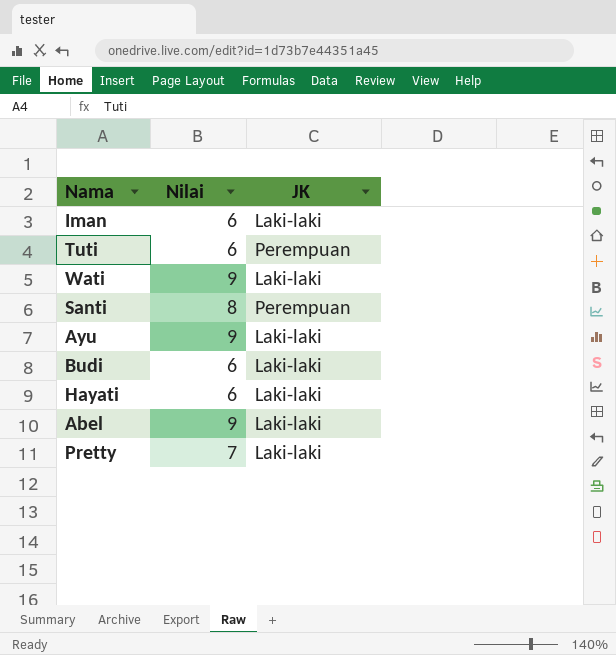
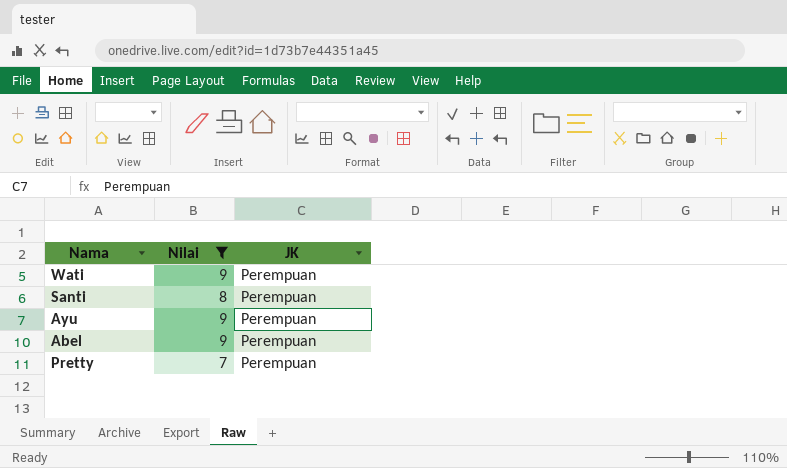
filter: none -> Nilai != 6
Wati | JK: Laki-laki -> Perempuan
Ayu | JK: Laki-laki -> Perempuan
Abel | JK: Laki-laki -> Perempuan
Pretty | JK: Laki-laki -> Perempuan

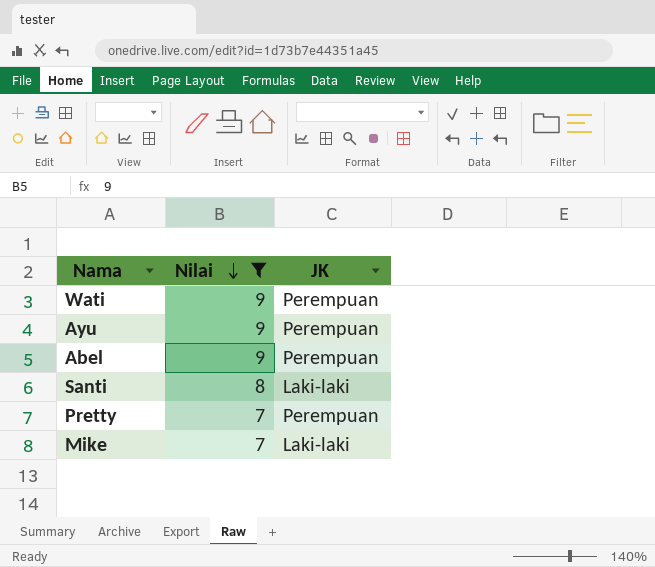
row order: none -> Nilai descending
Santi | JK: Perempuan -> Laki-laki
row Mike: none -> 7 | Laki-laki

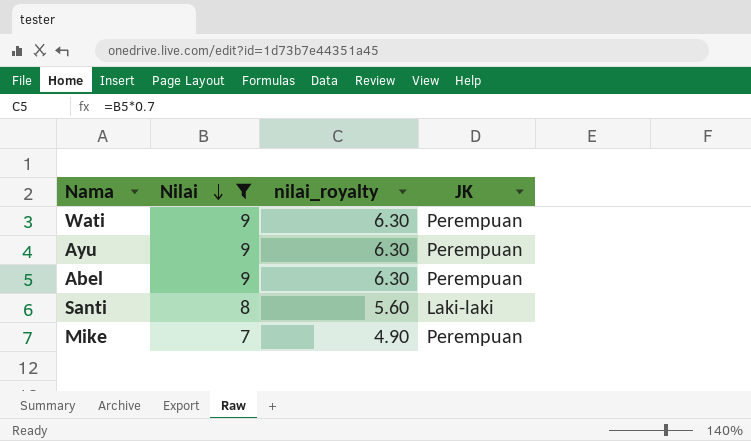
column nilai_royalty | formula: none -> [Nilai] * 0.7
row Pretty: 7 | Perempuan -> none
Mike | JK: Laki-laki -> Perempuan

